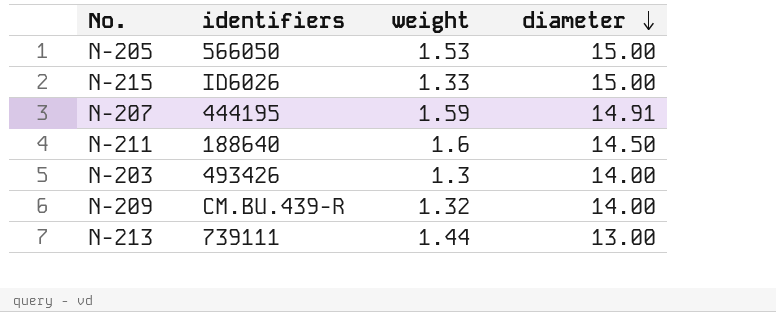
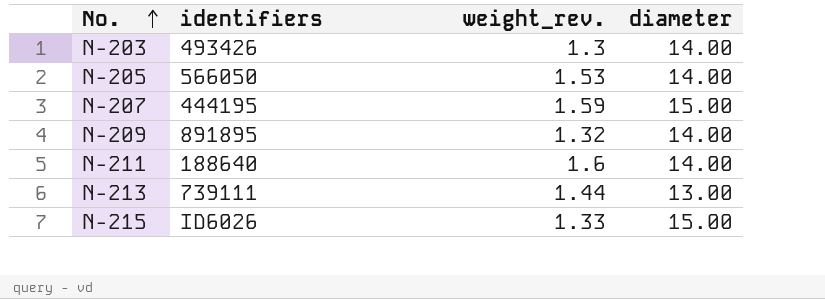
row order: diameter descending -> No. ascending
column name: weight -> weight_rev.
N-205 | diameter: 15.00 -> 14.00
N-207 | diameter: 14.91 -> 15.00
N-209 | identifiers: CM.BU.439-R -> 891895
N-211 | diameter: 14.50 -> 14.00

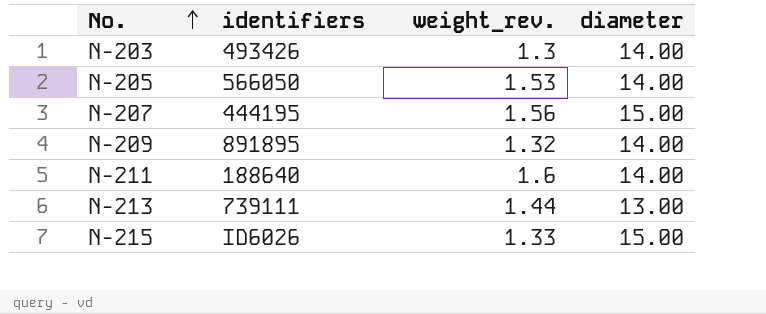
N-207 | weight_rev.: 1.59 -> 1.56

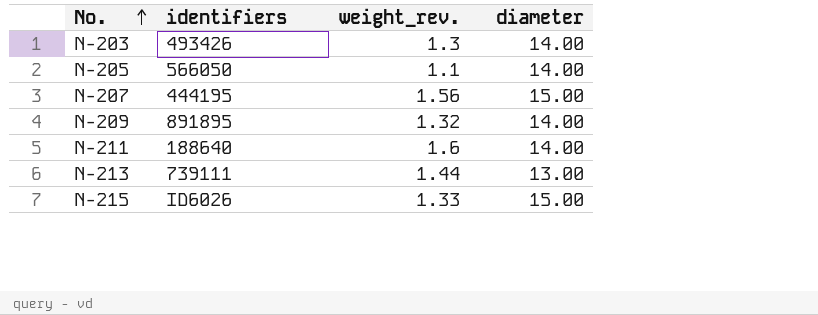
N-205 | weight_rev.: 1.53 -> 1.1

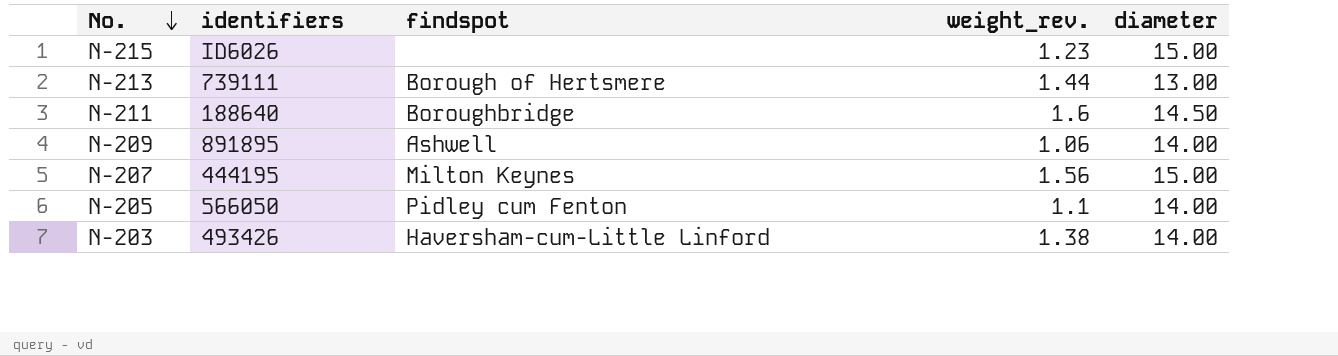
row order: No. ascending -> No. descending
column findspot | position: none -> 3
N-215 | weight_rev.: 1.33 -> 1.23
N-211 | diameter: 14.00 -> 14.50
N-209 | weight_rev.: 1.32 -> 1.06
N-203 | weight_rev.: 1.3 -> 1.38

